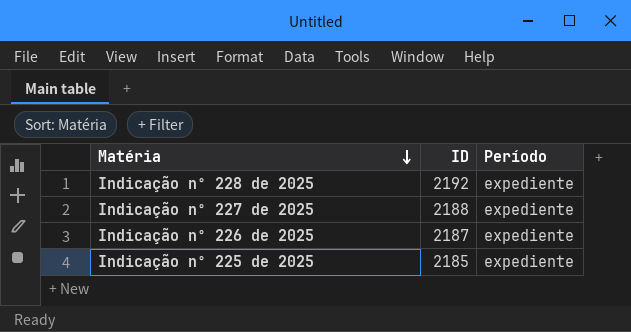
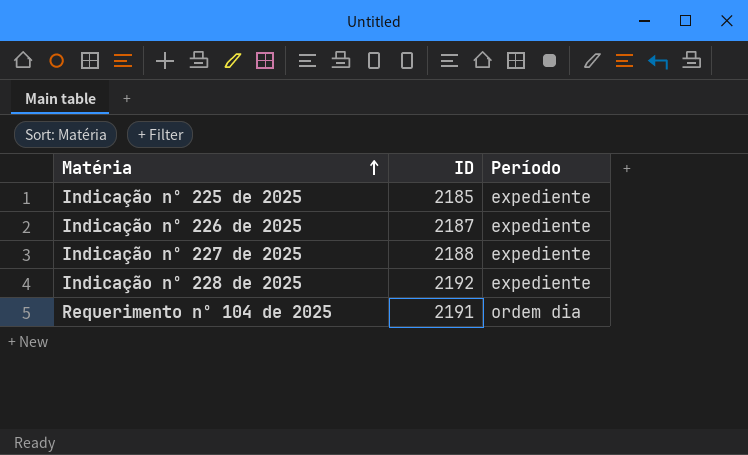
row order: Matéria descending -> Matéria ascending
row Requerimento nº 104 de 2025: none -> 2191 | ordem dia

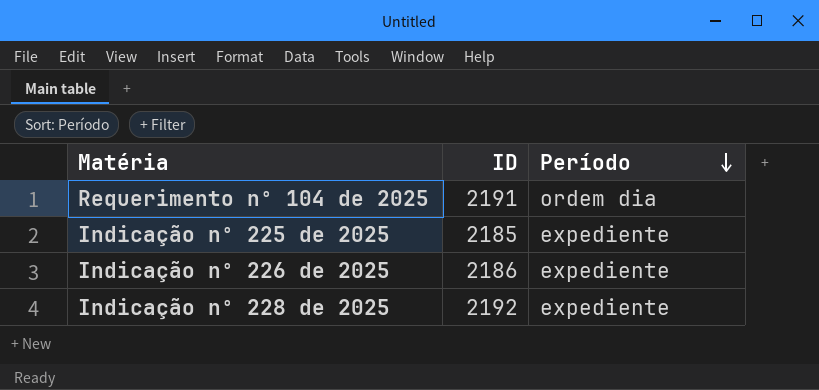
row order: Matéria ascending -> Período descending
row Indicação nº 227 de 2025: 2188 | expediente -> none
Indicação nº 226 de 2025 | ID: 2187 -> 2186

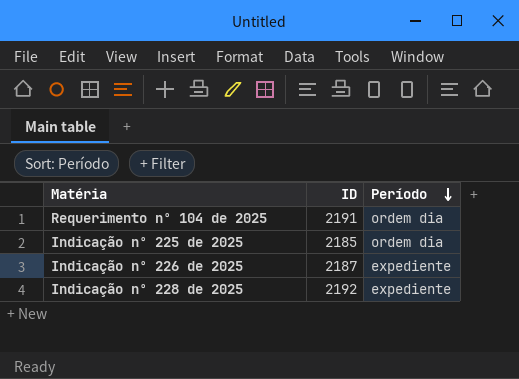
Indicação nº 225 de 2025 | Período: expediente -> ordem dia
Indicação nº 226 de 2025 | ID: 2186 -> 2187

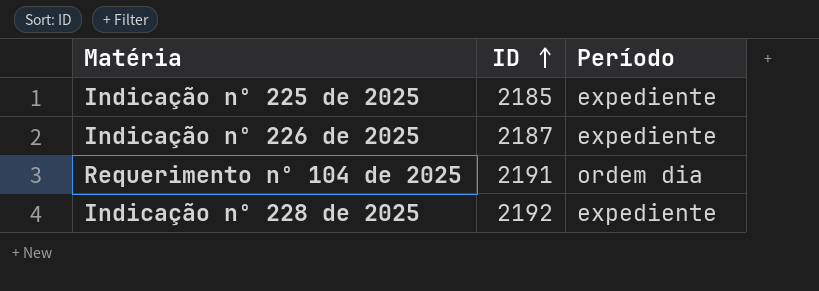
row order: Período descending -> ID ascending
Indicação nº 225 de 2025 | Período: ordem dia -> expediente

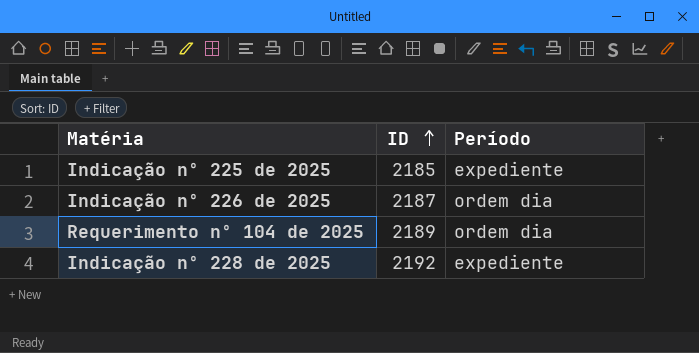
Indicação nº 226 de 2025 | Período: expediente -> ordem dia
Requerimento nº 104 de 2025 | ID: 2191 -> 2189

